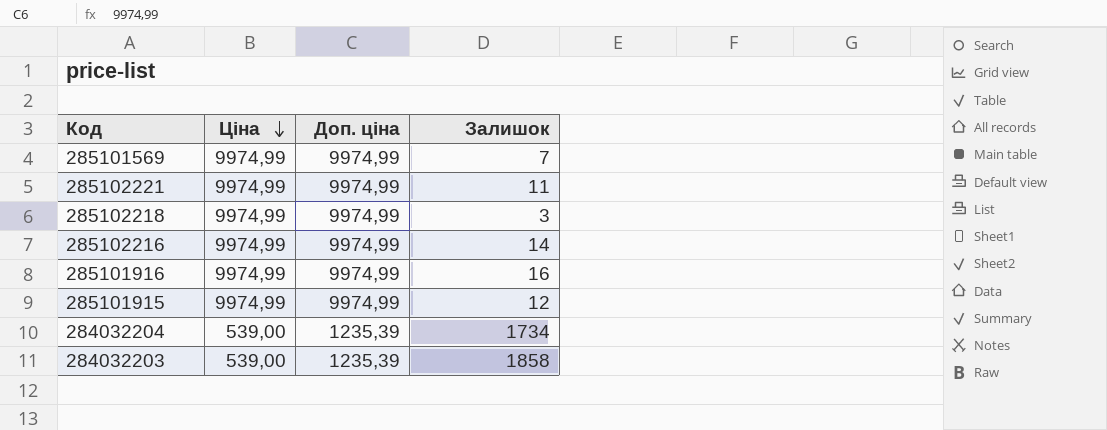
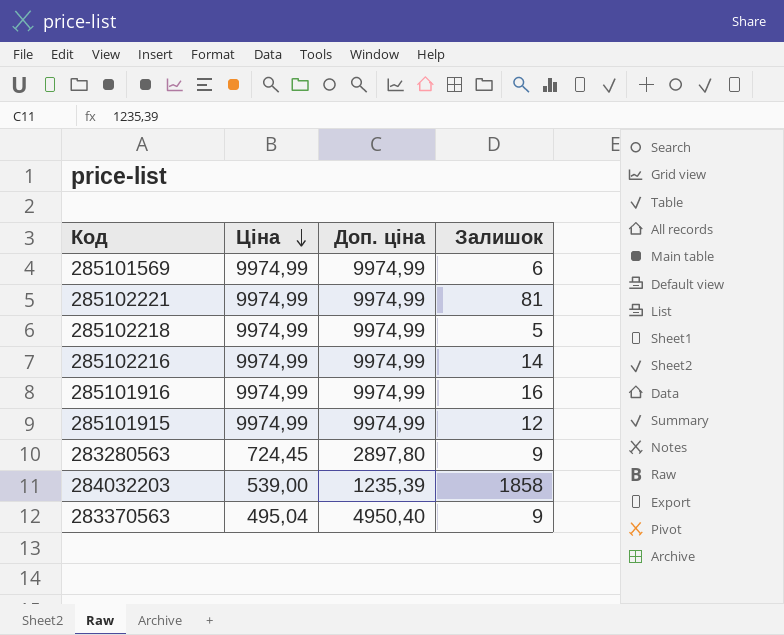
row 284032204: 539,00 | 1235,39 | 1734 -> none
285101569 | Залишок: 7 -> 6
285102221 | Залишок: 11 -> 81
285102218 | Залишок: 3 -> 5
row 283280563: none -> 724,45 | 2897,80 | 9
row 283370563: none -> 495,04 | 4950,40 | 9

